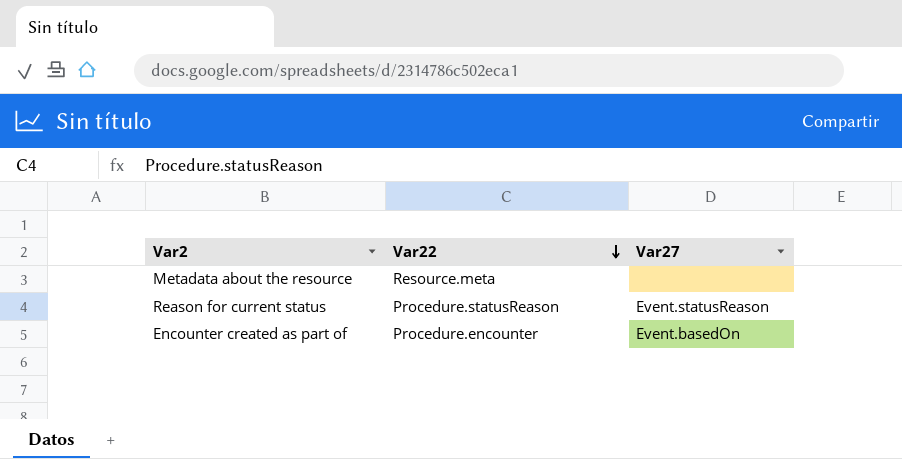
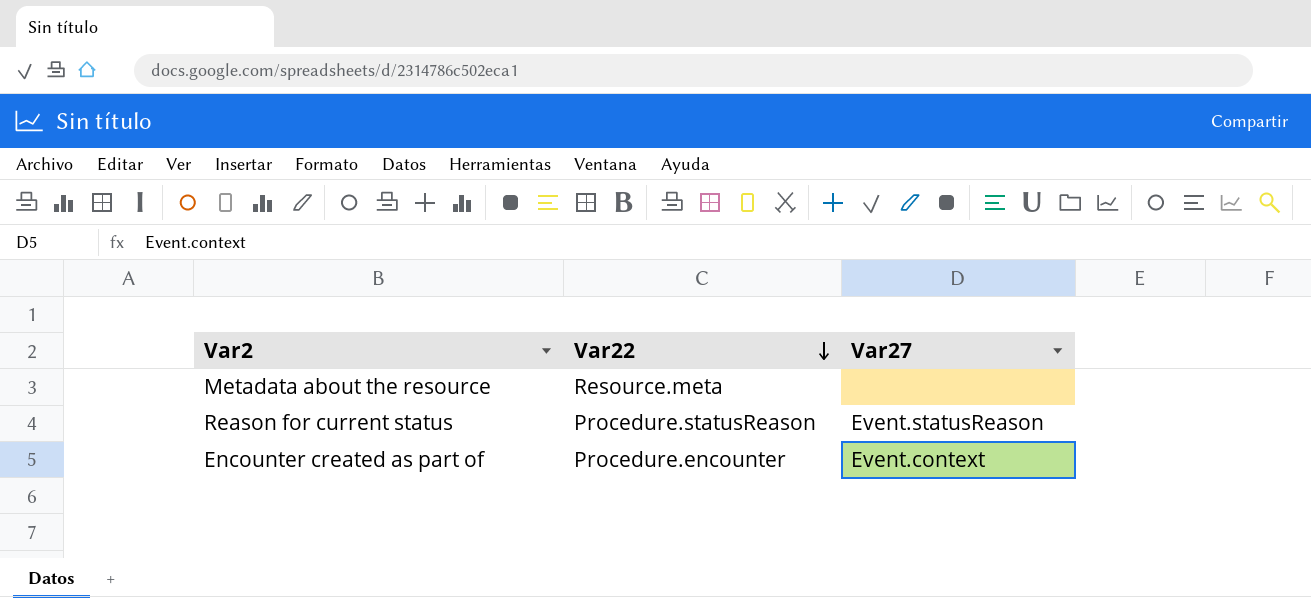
Encounter created as part of | Var27: Event.basedOn -> Event.context

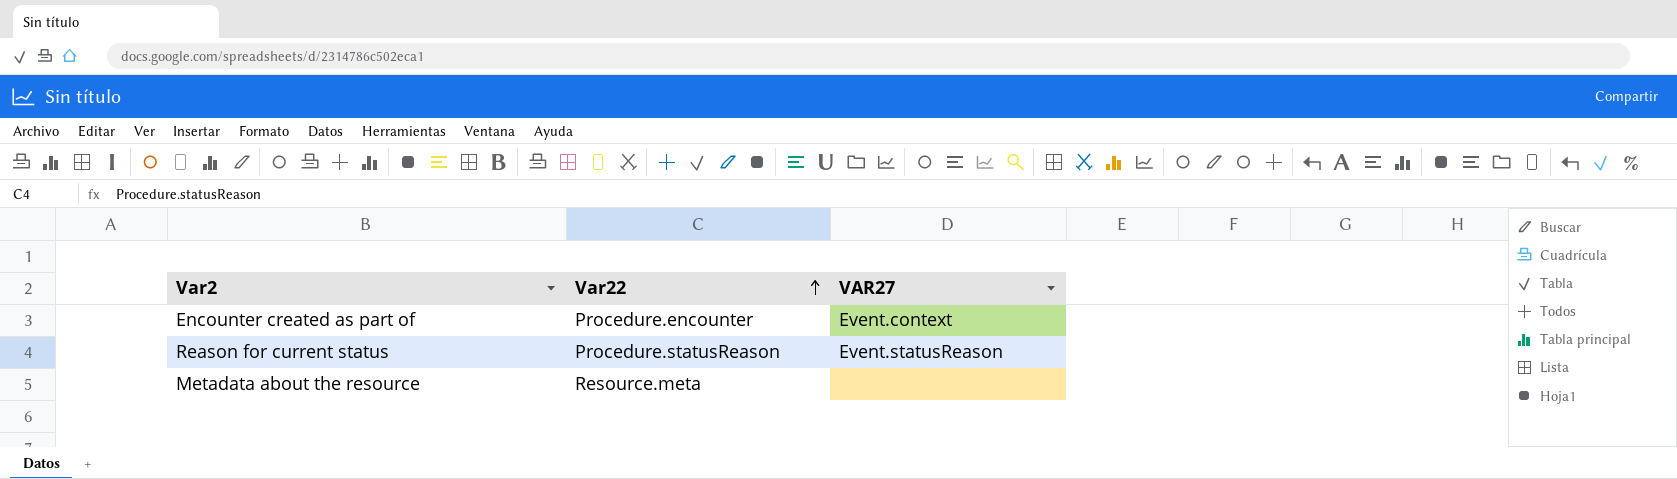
row order: Var22 descending -> Var22 ascending
column name: Var27 -> VAR27

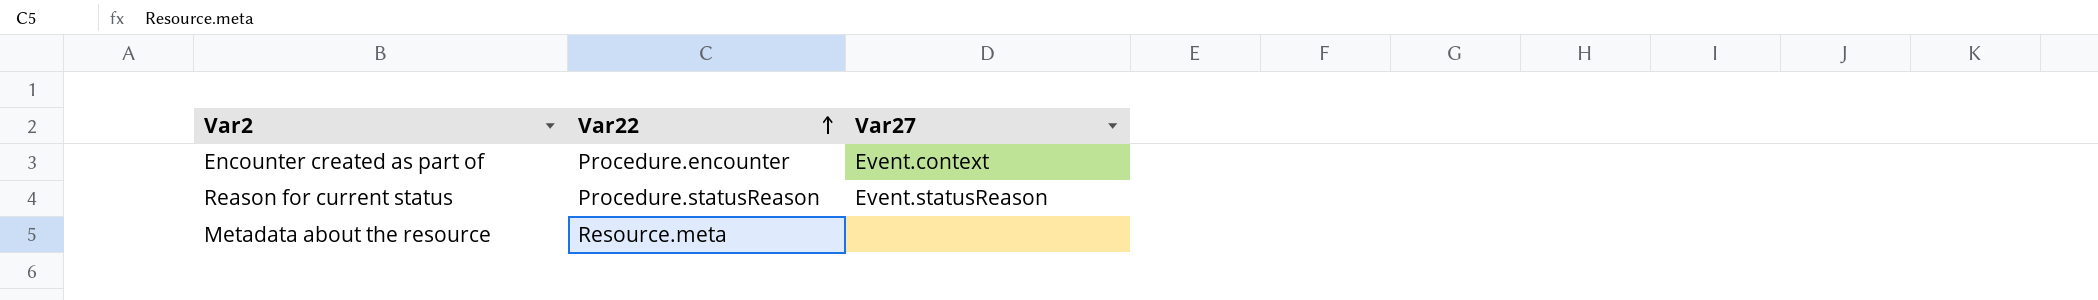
column name: VAR27 -> Var27

